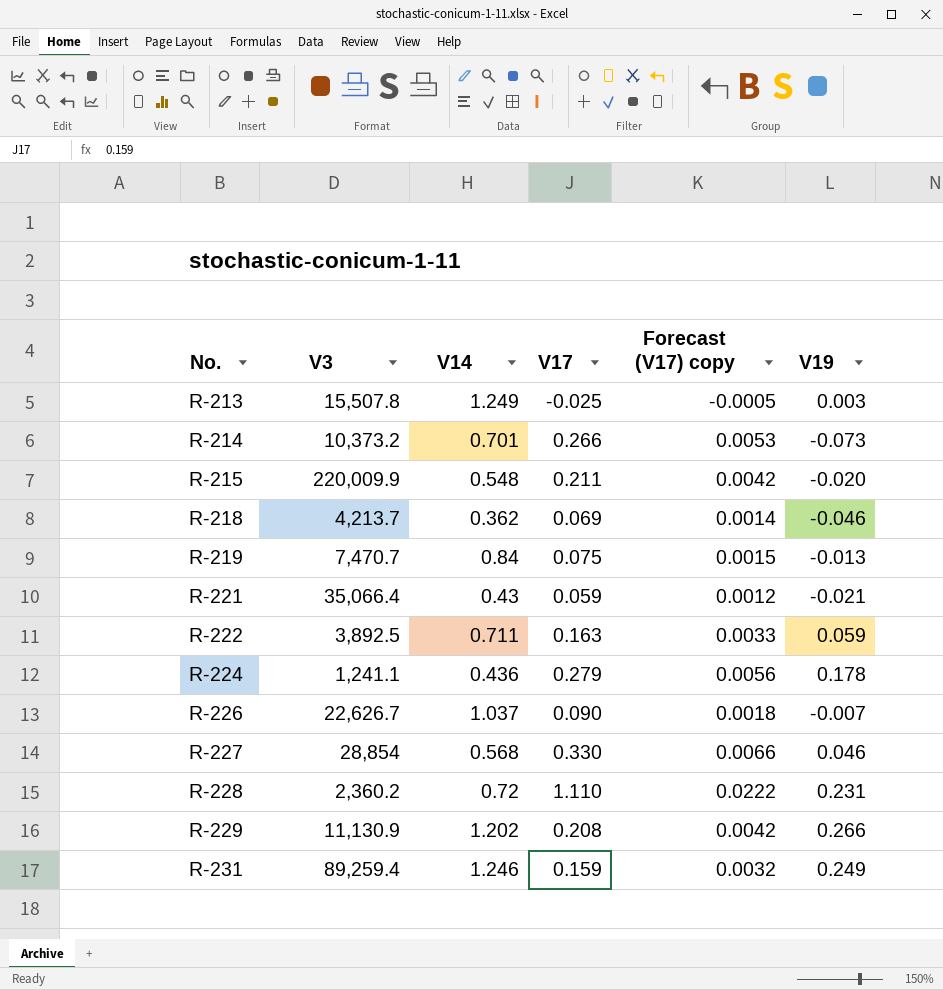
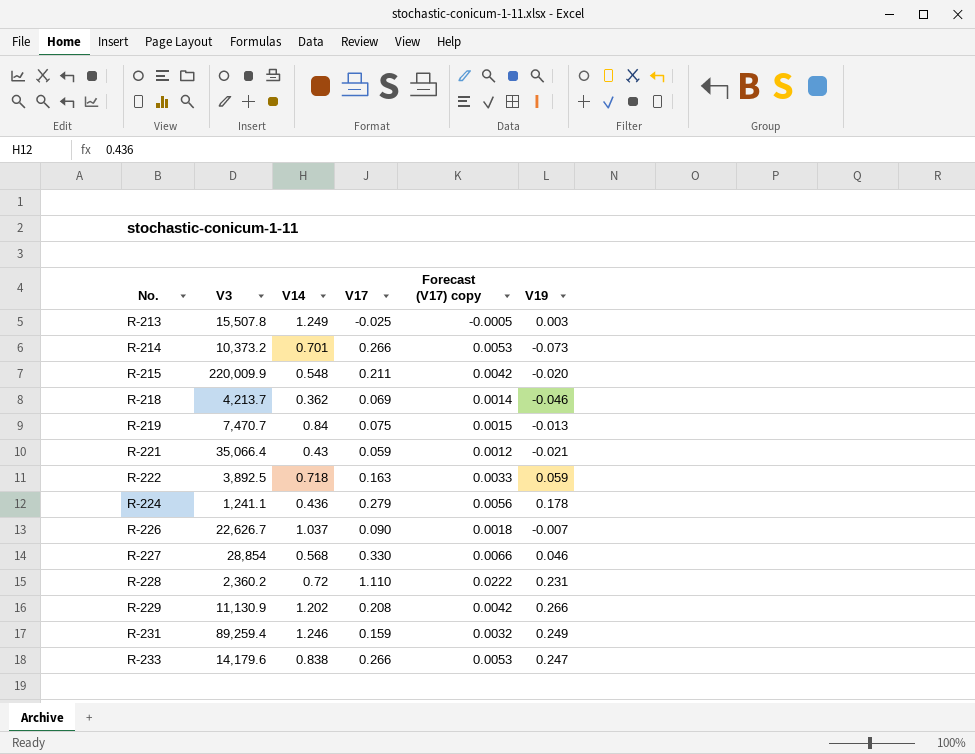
R-222 | V14: 0.711 -> 0.718
row R-233: none -> 14,179.6 | 0.838 | 0.266 | 0.0053 | 0.247

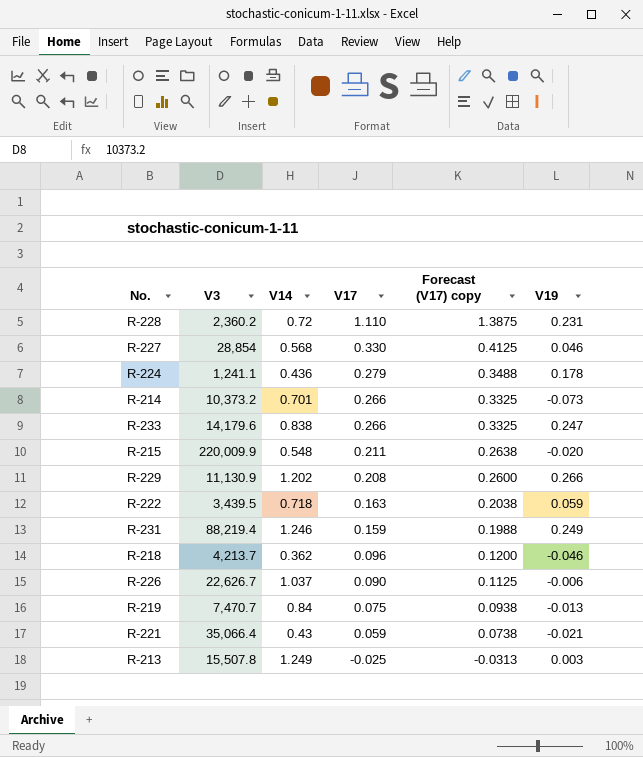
row order: No. ascending -> V17 descending
column Forecast (V17) copy | formula: [V17] * 0.02 -> [V17] * 1.25
R-222 | V3: 3,892.5 -> 3,439.5
R-231 | V3: 89,259.4 -> 88,219.4
R-218 | V17: 0.069 -> 0.096
R-226 | V19: -0.007 -> -0.006

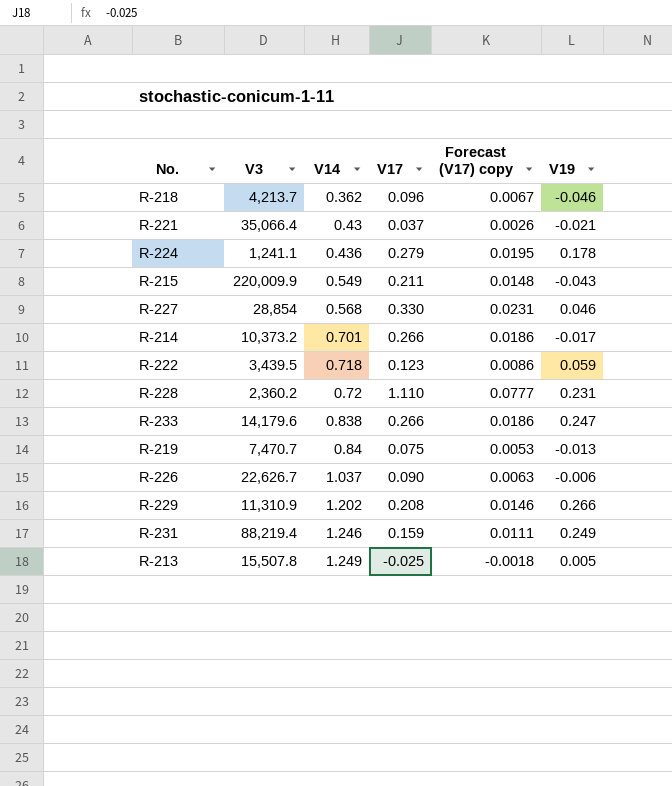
row order: V17 descending -> V14 ascending
column Forecast (V17) copy | formula: [V17] * 1.25 -> [V17] * 0.07
R-221 | V17: 0.059 -> 0.037
R-215 | V14: 0.548 -> 0.549
R-215 | V19: -0.020 -> -0.043
R-214 | V19: -0.073 -> -0.017
R-222 | V17: 0.163 -> 0.123
R-229 | V3: 11,130.9 -> 11,310.9
R-213 | V19: 0.003 -> 0.005

